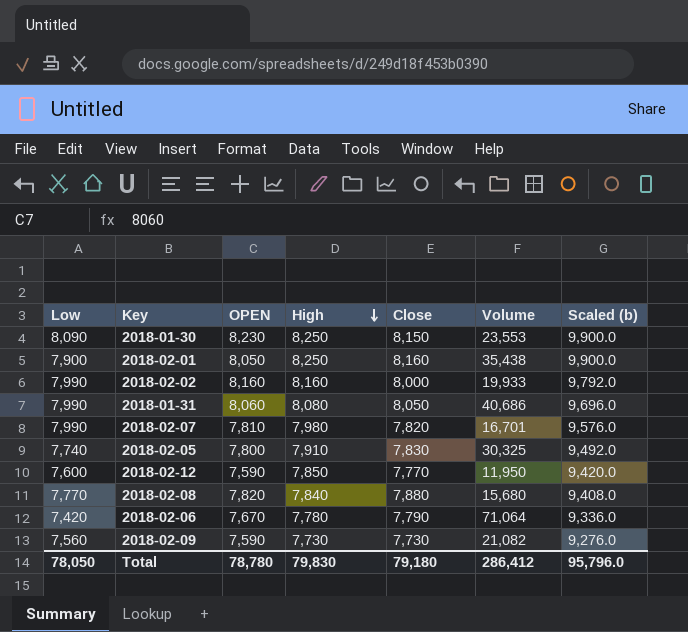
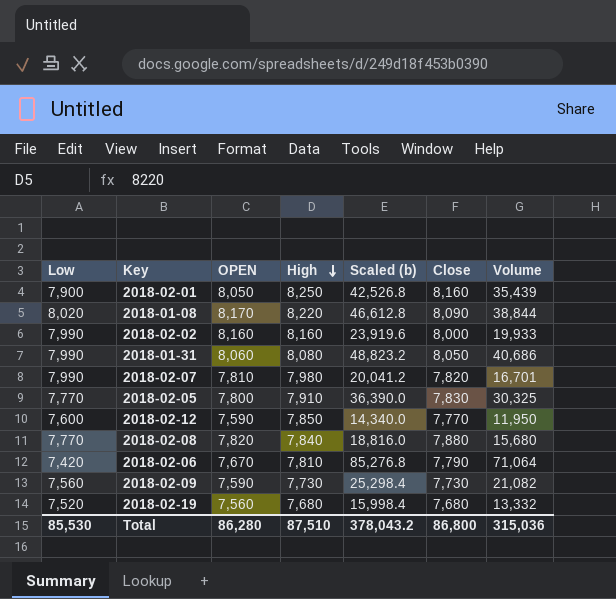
column Scaled (b) | formula: [High] * 1.2 -> [Volume] * 1.2
column Scaled (b) | position: 7 -> 5
row 2018-01-30: 8,090 | 8,230 | 8,250 | 8,150 | 23,553 | 9,900.0 -> none
2018-02-01 | Volume: 35,438 -> 35,439
row 2018-01-08: none -> 8,020 | 8,170 | 8,220 | 46,612.8 | 8,090 | 38,844
2018-02-05 | Low: 7,740 -> 7,770
2018-02-06 | High: 7,780 -> 7,810
row 2018-02-19: none -> 7,520 | 7,560 | 7,680 | 15,998.4 | 7,680 | 13,332
Total | Low: 78,050 -> 85,530
Total | OPEN: 78,780 -> 86,280
Total | High: 79,830 -> 87,510
Total | Scaled (b): 95,796.0 -> 378,043.2
Total | Close: 79,180 -> 86,800
Total | Volume: 286,412 -> 315,036

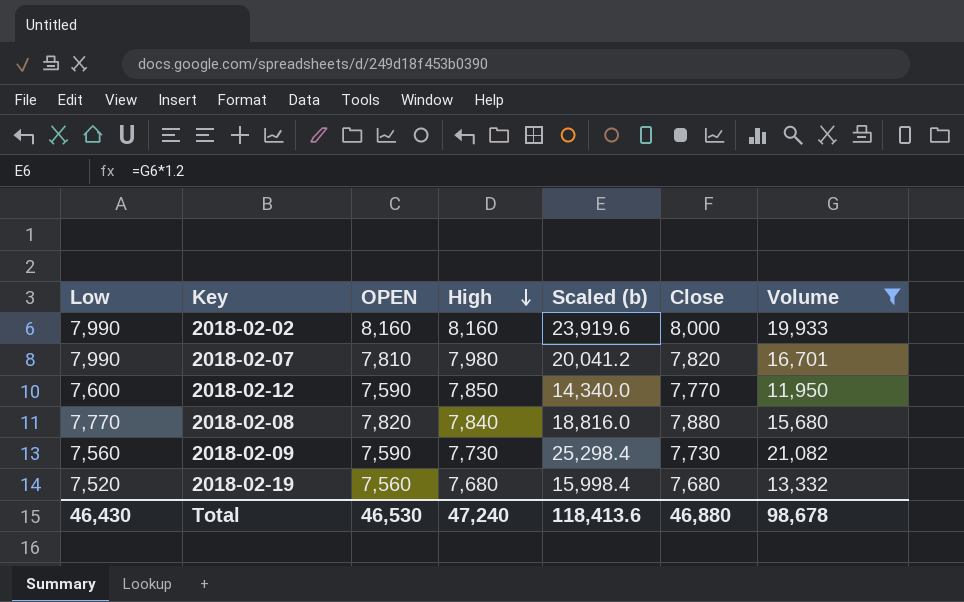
filter: none -> Volume <= 21,082
Total | Low: 85,530 -> 46,430
Total | OPEN: 86,280 -> 46,530
Total | High: 87,510 -> 47,240
Total | Scaled (b): 378,043.2 -> 118,413.6
Total | Close: 86,800 -> 46,880
Total | Volume: 315,036 -> 98,678

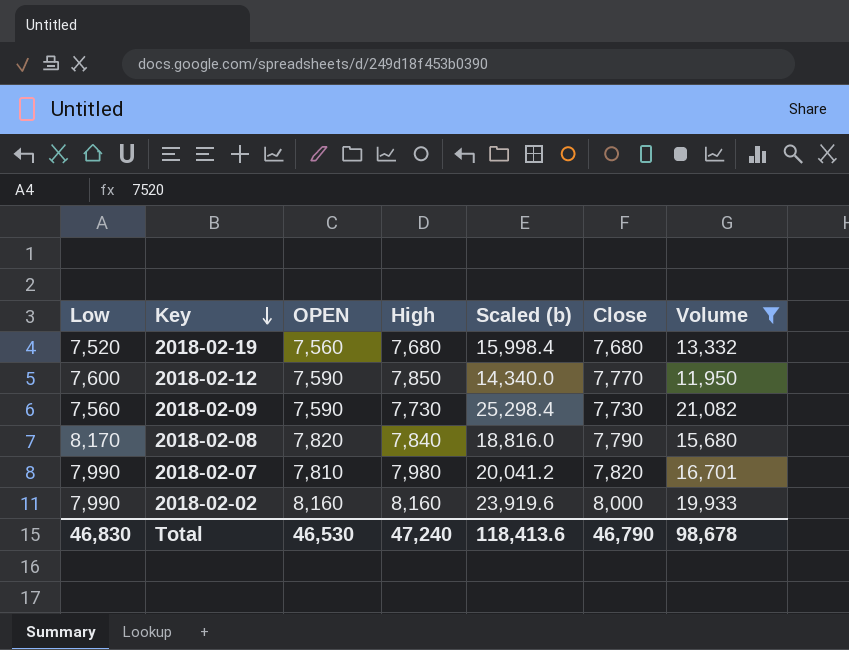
row order: High descending -> Key descending
2018-02-08 | Low: 7,770 -> 8,170
2018-02-08 | Close: 7,880 -> 7,790
Total | Low: 46,430 -> 46,830
Total | Close: 46,880 -> 46,790

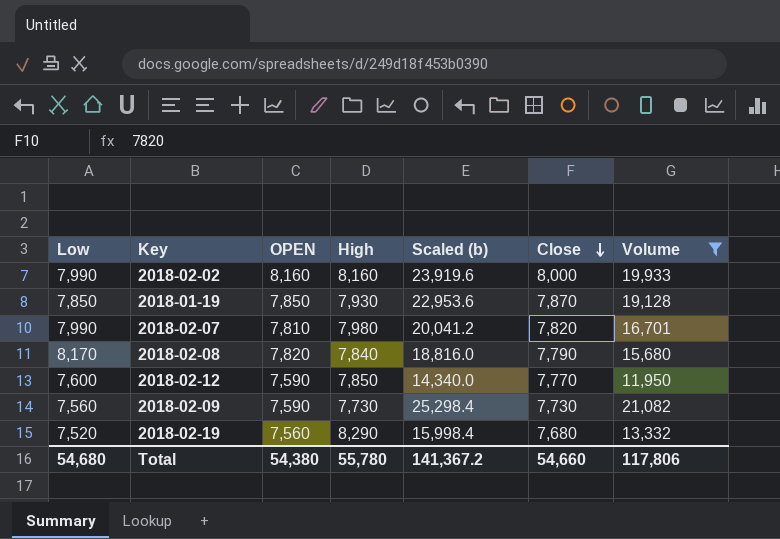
row order: Key descending -> Close descending
row 2018-01-19: none -> 7,850 | 7,850 | 7,930 | 22,953.6 | 7,870 | 19,128
2018-02-19 | High: 7,680 -> 8,290
Total | Low: 46,830 -> 54,680
Total | OPEN: 46,530 -> 54,380
Total | High: 47,240 -> 55,780
Total | Scaled (b): 118,413.6 -> 141,367.2
Total | Close: 46,790 -> 54,660
Total | Volume: 98,678 -> 117,806

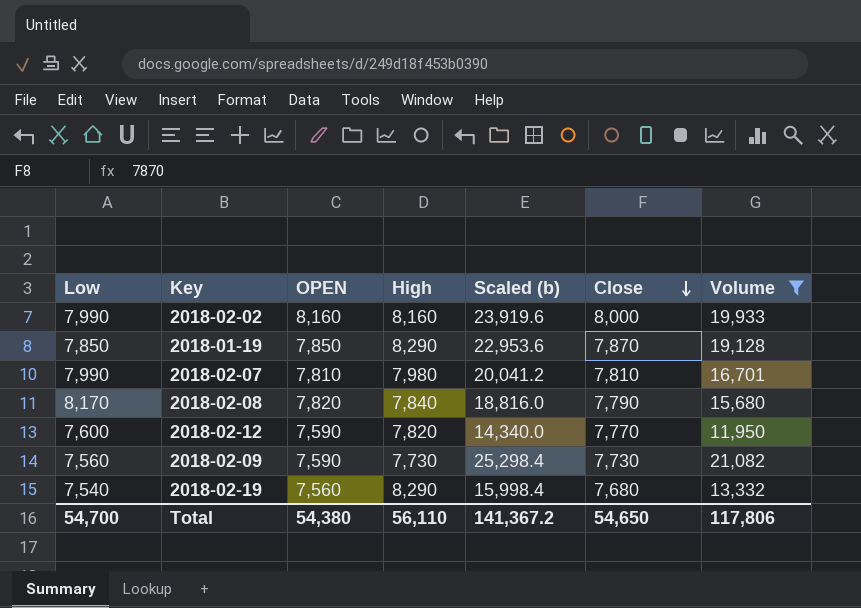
2018-01-19 | High: 7,930 -> 8,290
2018-02-07 | Close: 7,820 -> 7,810
2018-02-12 | High: 7,850 -> 7,820
2018-02-19 | Low: 7,520 -> 7,540
Total | Low: 54,680 -> 54,700
Total | High: 55,780 -> 56,110
Total | Close: 54,660 -> 54,650

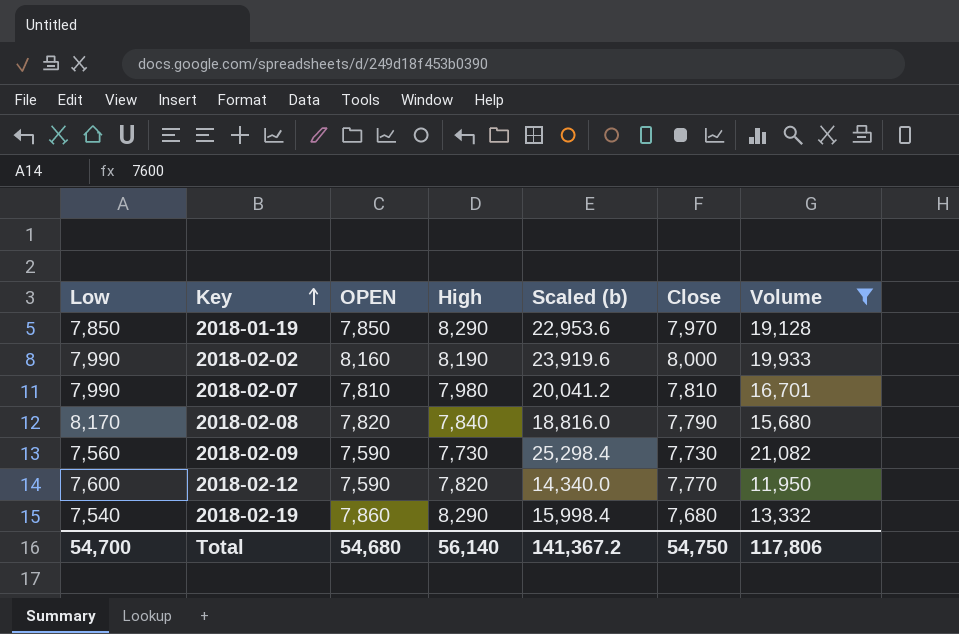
row order: Close descending -> Key ascending
2018-01-19 | Close: 7,870 -> 7,970
2018-02-02 | High: 8,160 -> 8,190
2018-02-19 | OPEN: 7,560 -> 7,860
Total | OPEN: 54,380 -> 54,680
Total | High: 56,110 -> 56,140
Total | Close: 54,650 -> 54,750

